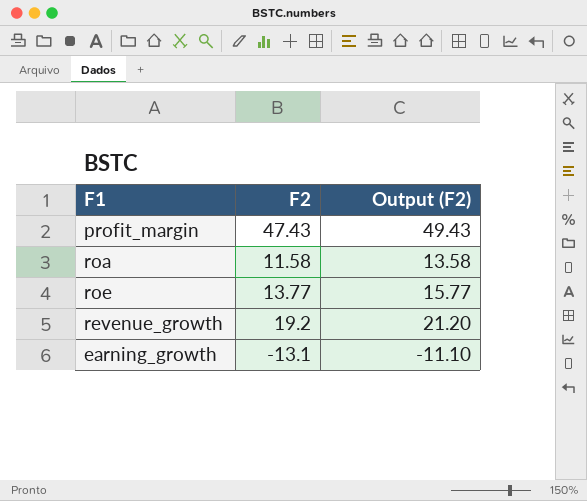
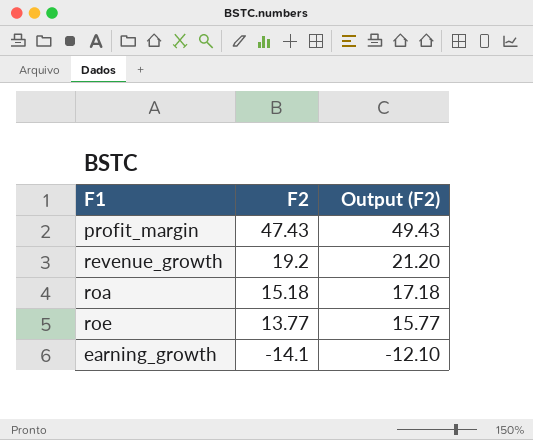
row order: none -> F2 descending
roa | F2: 11.58 -> 15.18
roa | Output (F2): 13.58 -> 17.18
earning_growth | F2: -13.1 -> -14.1
earning_growth | Output (F2): -11.10 -> -12.10

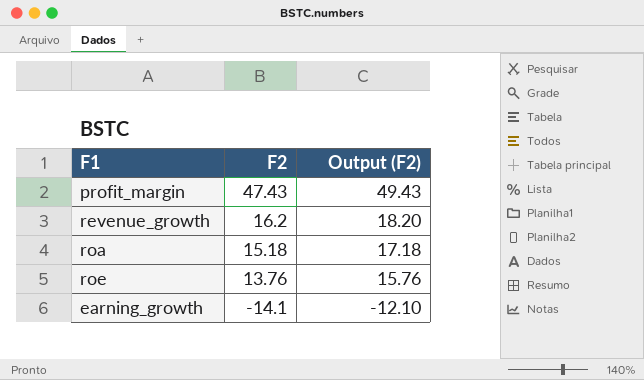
revenue_growth | F2: 19.2 -> 16.2
revenue_growth | Output (F2): 21.20 -> 18.20
roe | F2: 13.77 -> 13.76
roe | Output (F2): 15.77 -> 15.76

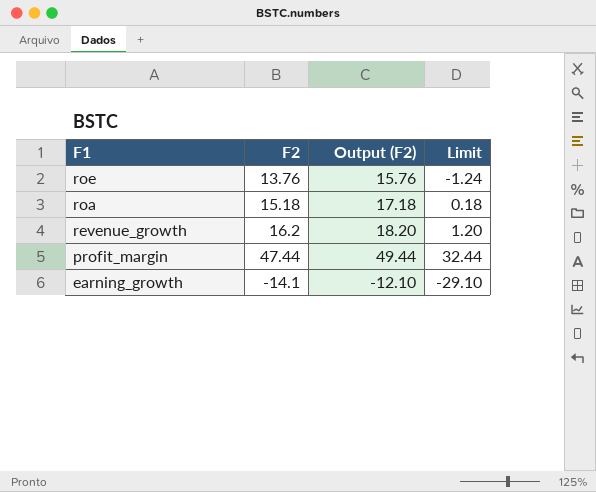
row order: F2 descending -> F1 descending
column Limit | formula: none -> [F2] - 15
profit_margin | F2: 47.43 -> 47.44
profit_margin | Output (F2): 49.43 -> 49.44

